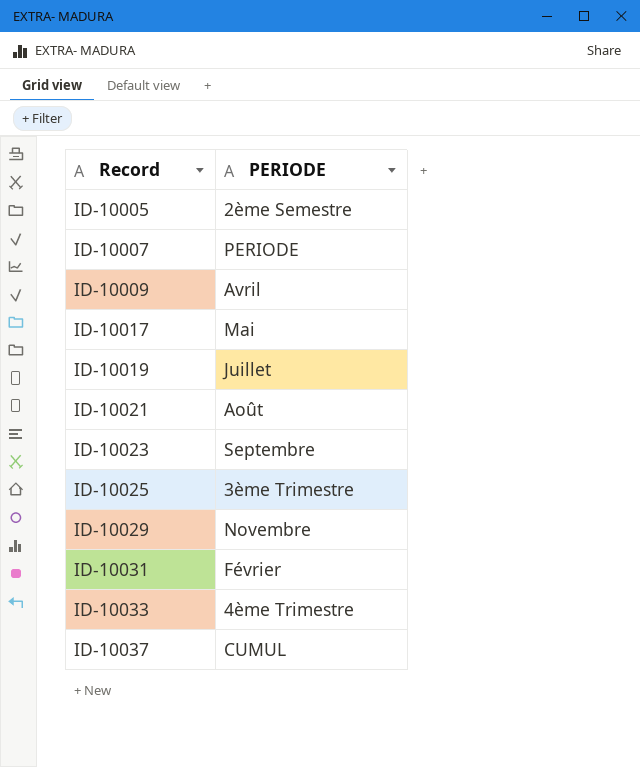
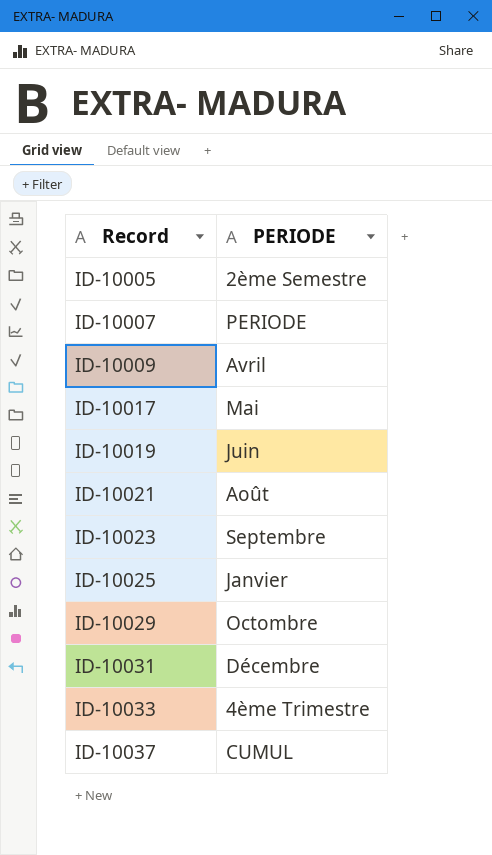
ID-10019 | PERIODE: Juillet -> Juin
ID-10025 | PERIODE: 3ème Trimestre -> Janvier
ID-10029 | PERIODE: Novembre -> Octombre
ID-10031 | PERIODE: Février -> Décembre

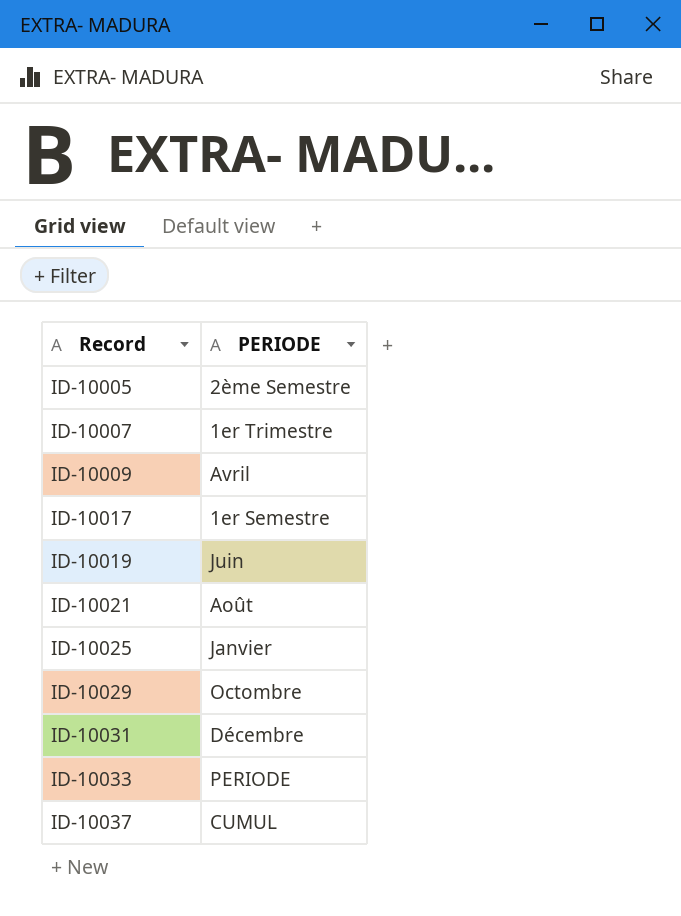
row ID-10023: Septembre -> none
ID-10007 | PERIODE: PERIODE -> 1er Trimestre
ID-10017 | PERIODE: Mai -> 1er Semestre
ID-10033 | PERIODE: 4ème Trimestre -> PERIODE

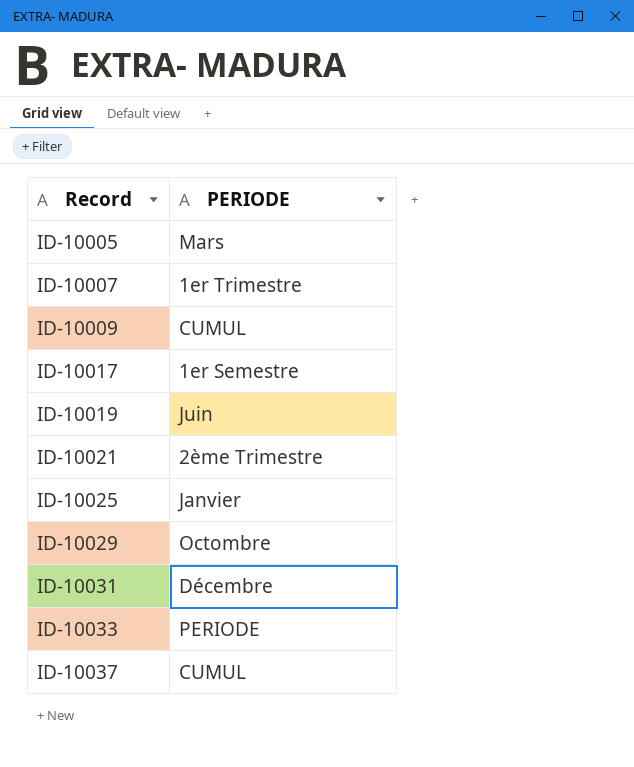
ID-10005 | PERIODE: 2ème Semestre -> Mars
ID-10009 | PERIODE: Avril -> CUMUL
ID-10021 | PERIODE: Août -> 2ème Trimestre

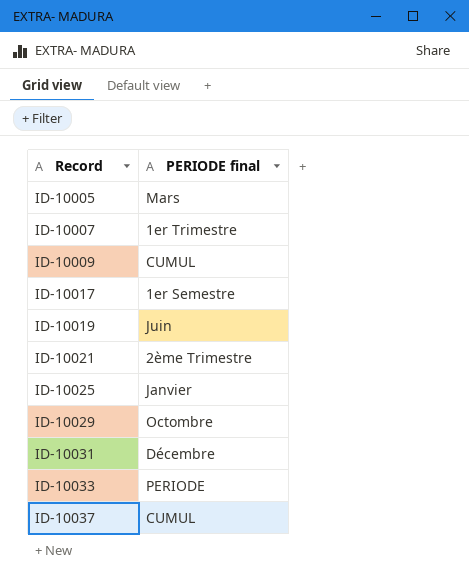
column name: PERIODE -> PERIODE final

